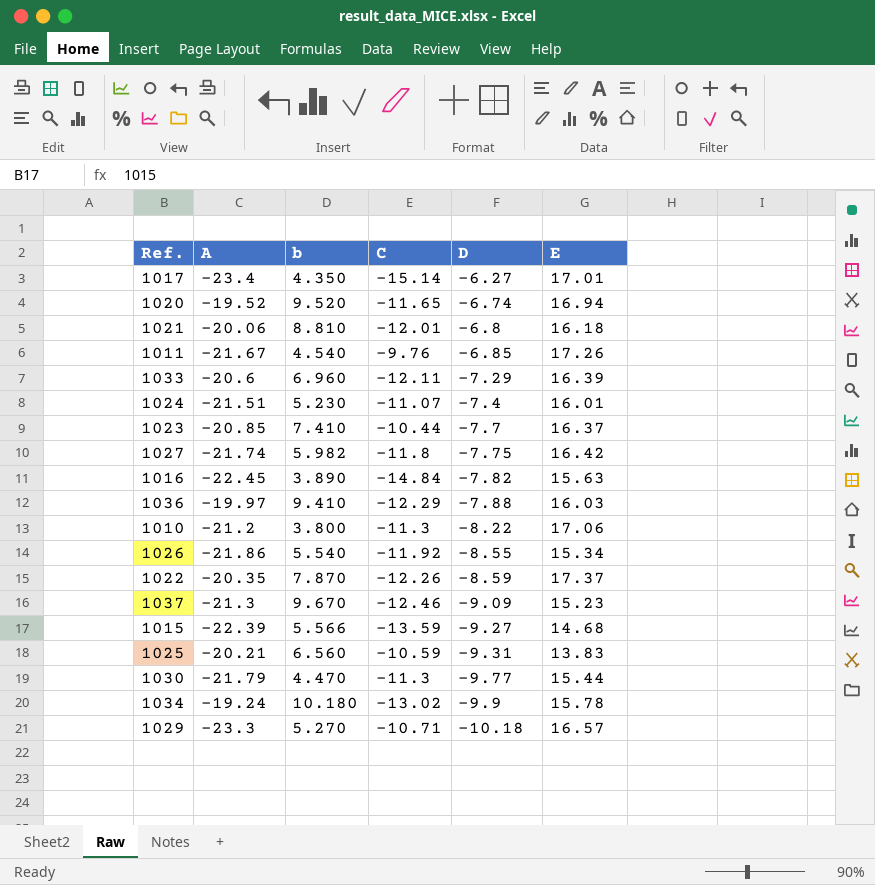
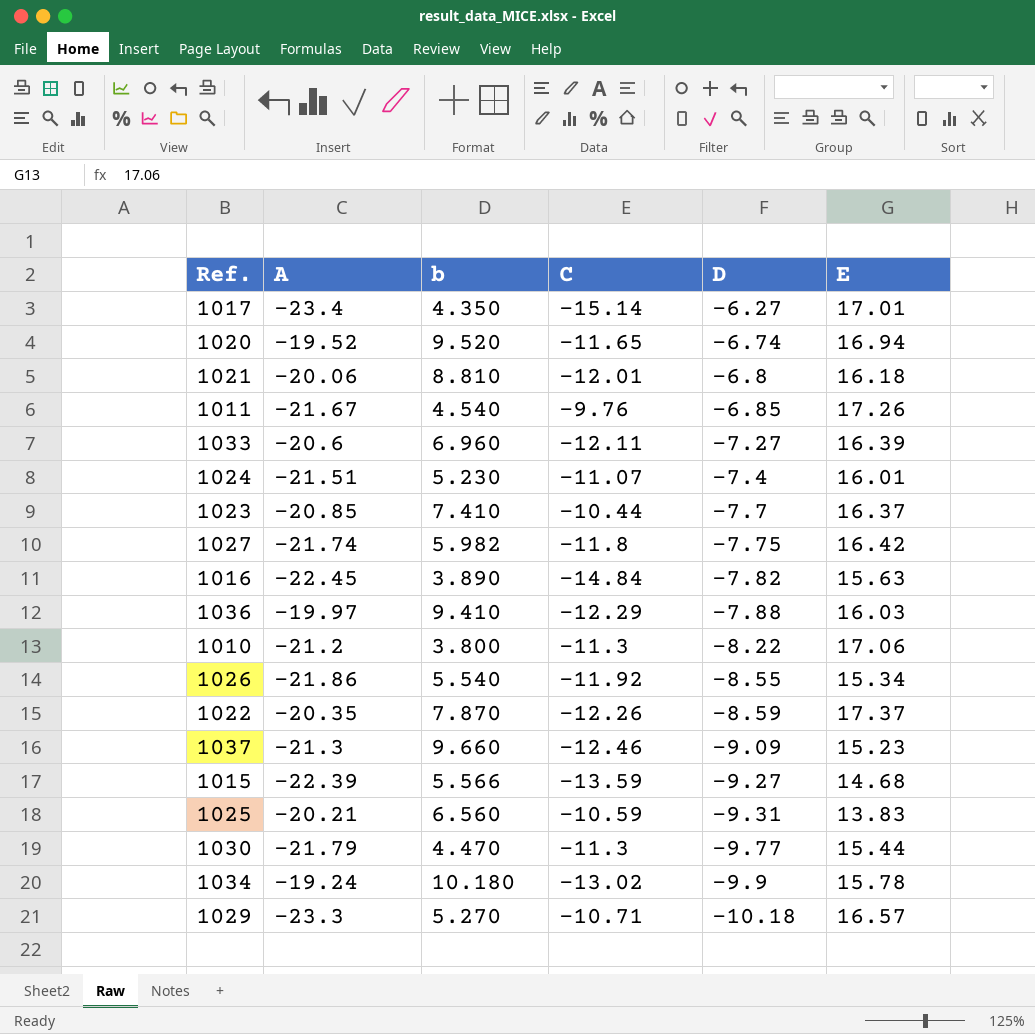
1033 | D: -7.29 -> -7.27
1037 | b: 9.670 -> 9.660

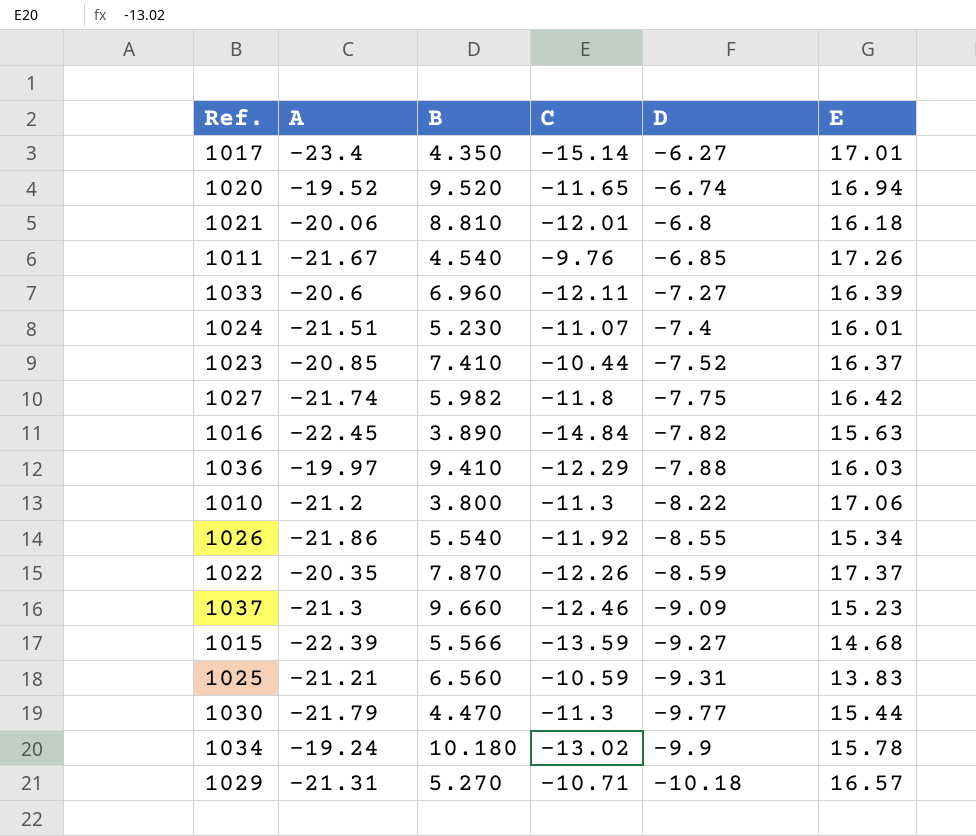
column name: b -> B
1023 | D: -7.7 -> -7.52
1025 | A: -20.21 -> -21.21
1029 | A: -23.3 -> -21.31

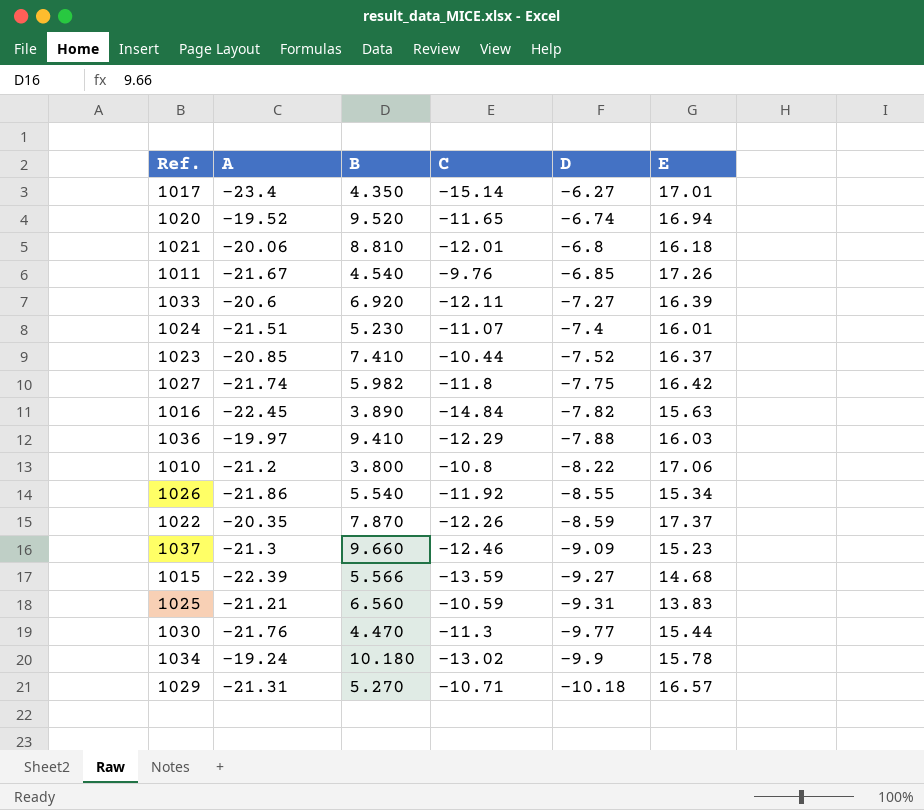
1033 | B: 6.960 -> 6.920
1010 | C: -11.3 -> -10.8
1030 | A: -21.79 -> -21.76

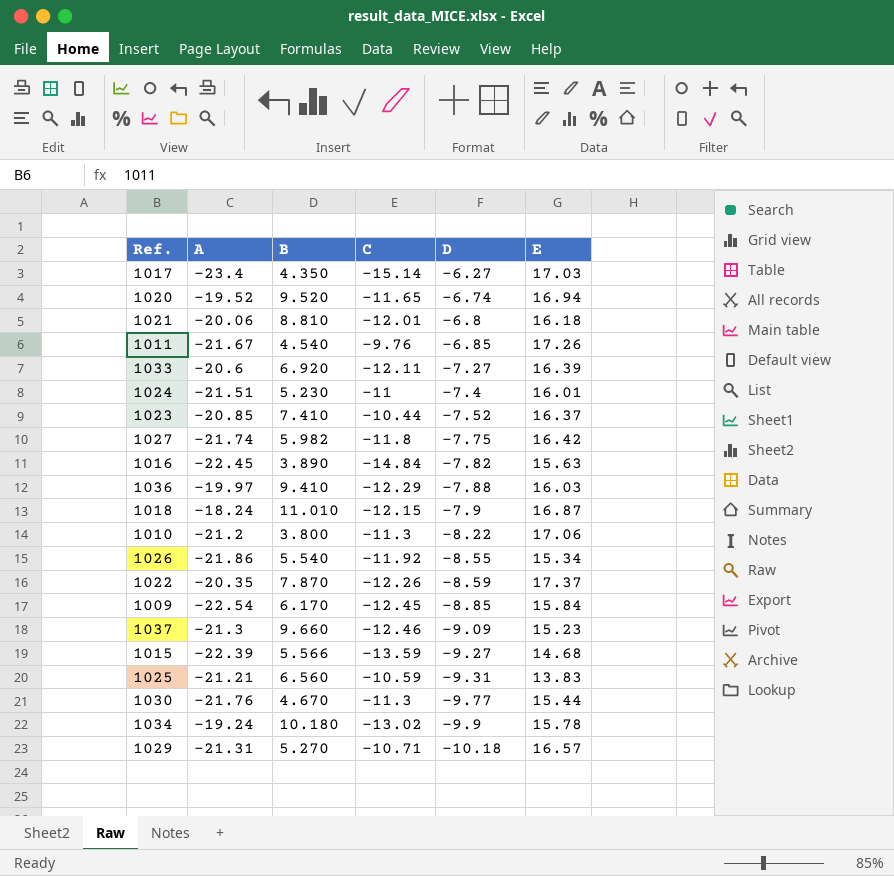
1017 | E: 17.01 -> 17.03
1024 | C: -11.07 -> -11
row 1018: none -> -18.24 | 11.010 | -12.15 | -7.9 | 16.87
1010 | C: -10.8 -> -11.3
row 1009: none -> -22.54 | 6.170 | -12.45 | -8.85 | 15.84
1030 | B: 4.470 -> 4.670

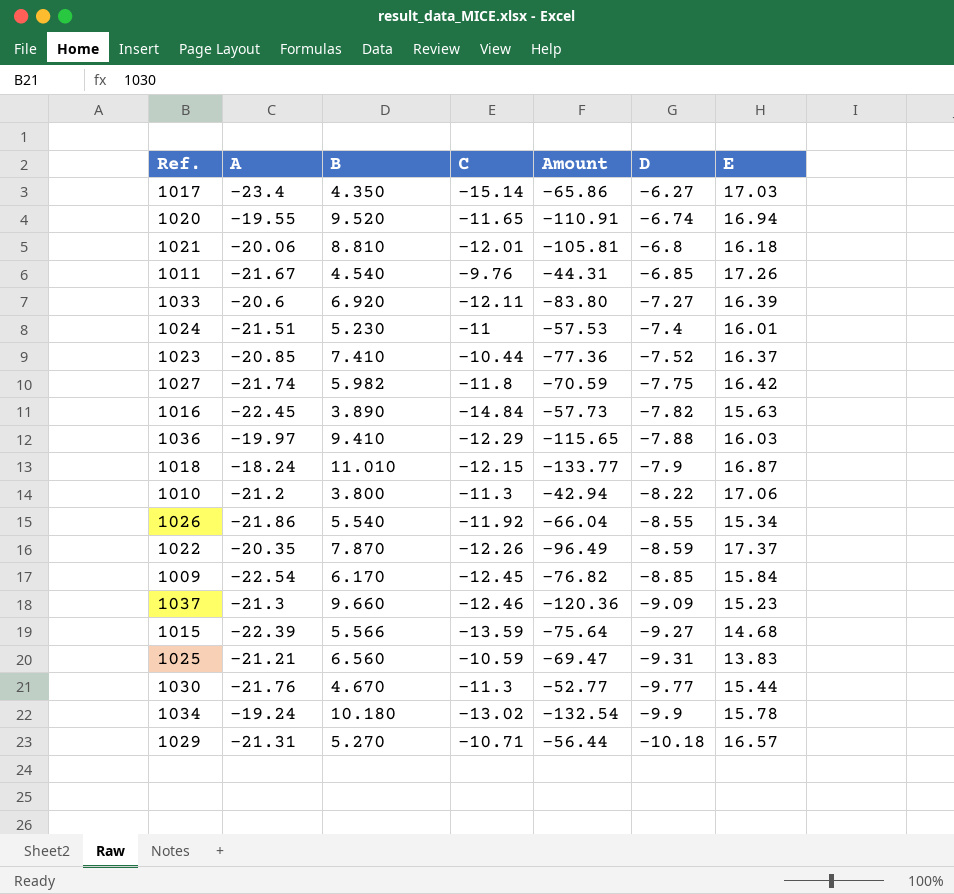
column Amount | formula: none -> [B] * [C]
1020 | A: -19.52 -> -19.55

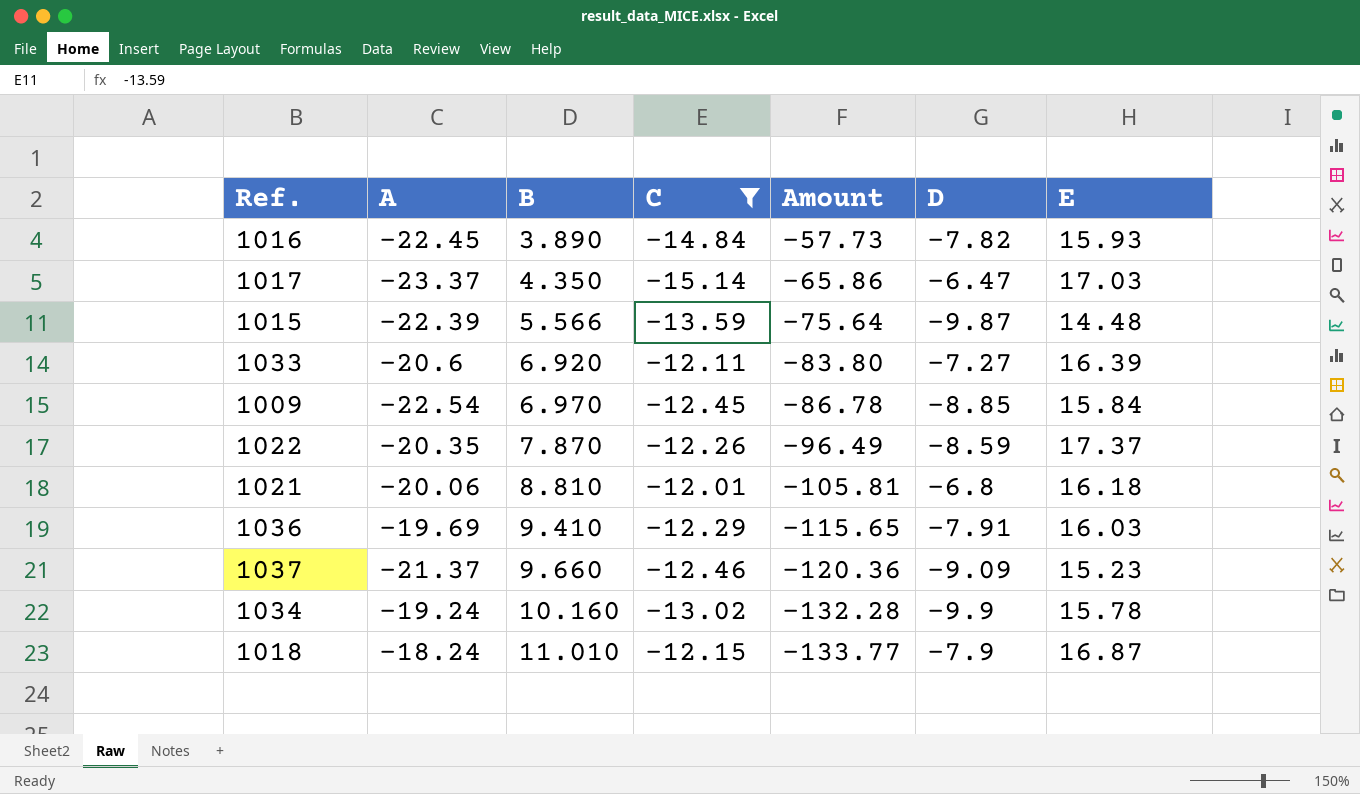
filter: none -> C <= -12.01
row order: D descending -> B ascending
1016 | E: 15.63 -> 15.93
1017 | A: -23.4 -> -23.37
1017 | D: -6.27 -> -6.47
1015 | D: -9.27 -> -9.87
1015 | E: 14.68 -> 14.48
1009 | B: 6.170 -> 6.970
1009 | Amount: -76.82 -> -86.78
1036 | A: -19.97 -> -19.69
1036 | D: -7.88 -> -7.91
1037 | A: -21.3 -> -21.37
1034 | B: 10.180 -> 10.160
1034 | Amount: -132.54 -> -132.28

